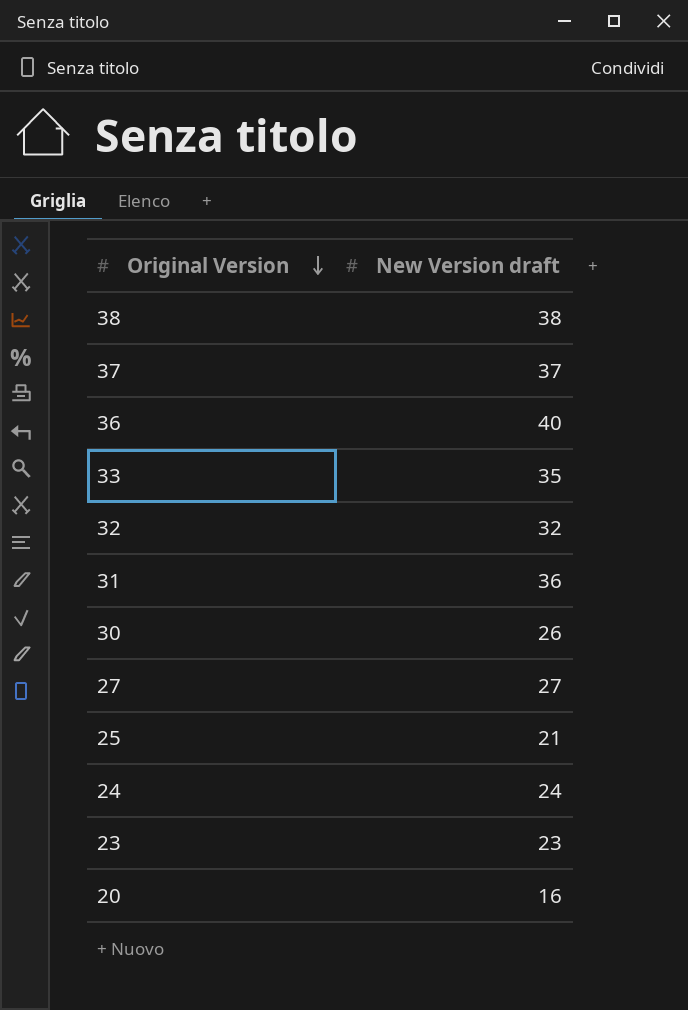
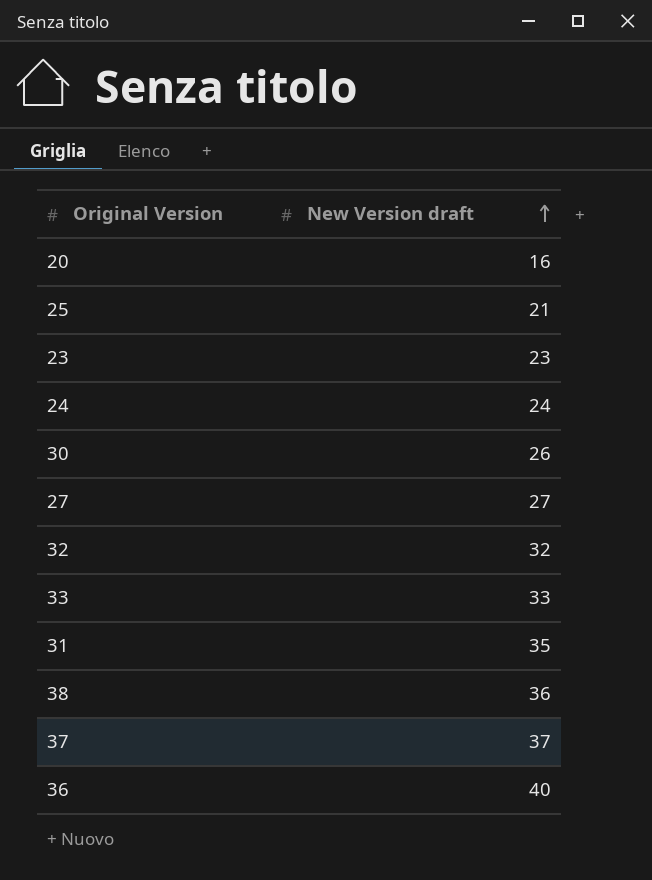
row order: Original Version descending -> New Version draft ascending
33 | New Version draft: 35 -> 33
31 | New Version draft: 36 -> 35
38 | New Version draft: 38 -> 36

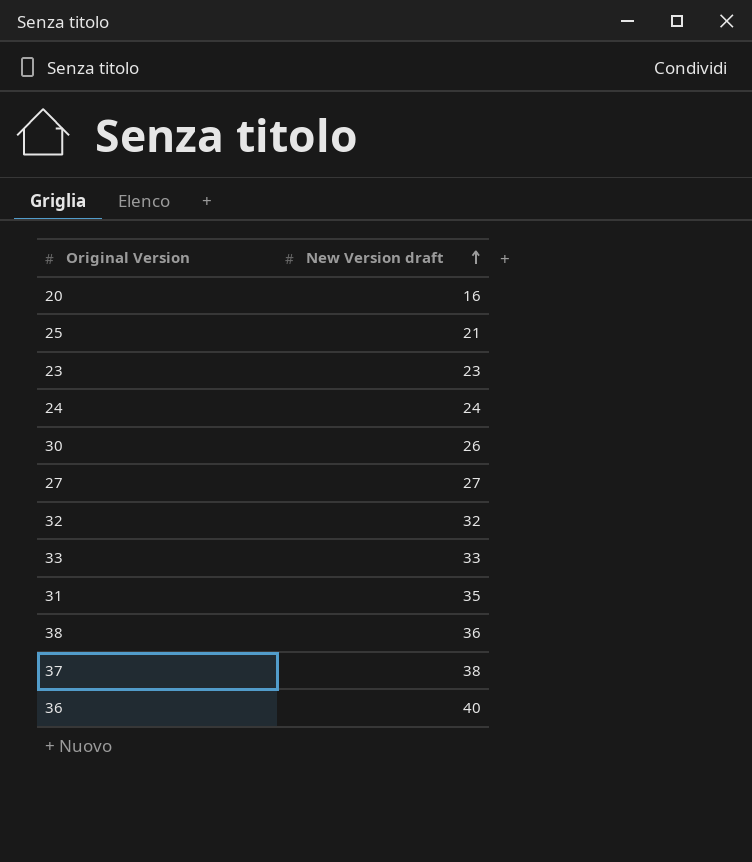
37 | New Version draft: 37 -> 38

